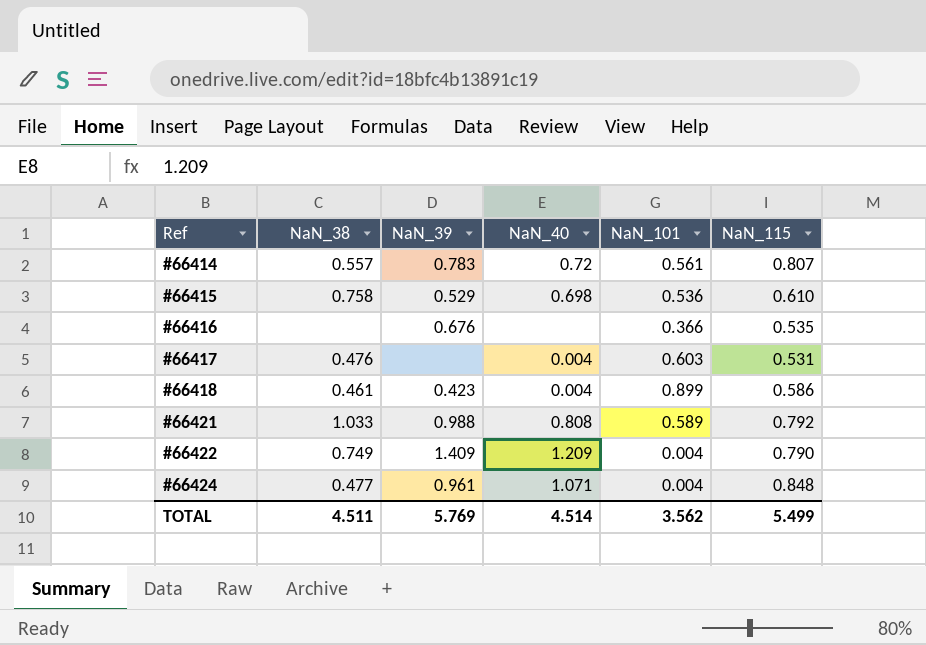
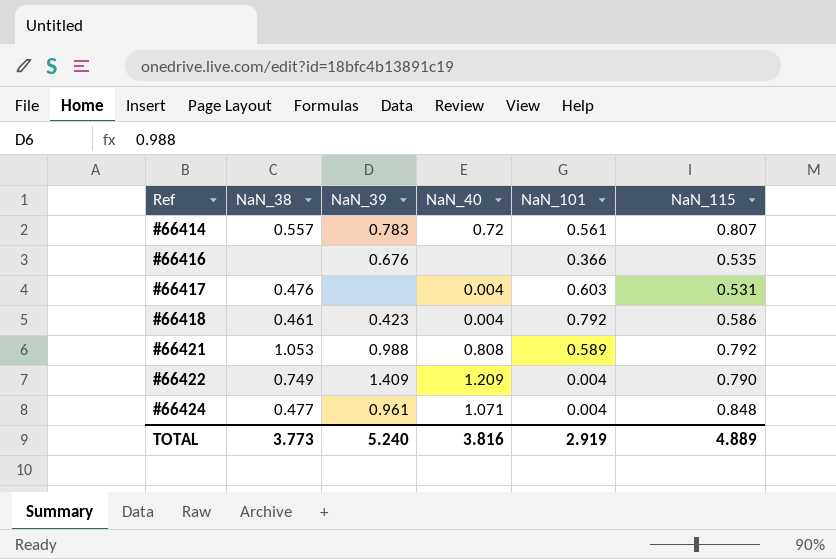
row #66415: 0.758 | 0.529 | 0.698 | 0.536 | 0.610 -> none
#66418 | NaN_101: 0.899 -> 0.792
#66421 | NaN_38: 1.033 -> 1.053
TOTAL | NaN_38: 4.511 -> 3.773
TOTAL | NaN_39: 5.769 -> 5.240
TOTAL | NaN_40: 4.514 -> 3.816
TOTAL | NaN_101: 3.562 -> 2.919
TOTAL | NaN_115: 5.499 -> 4.889

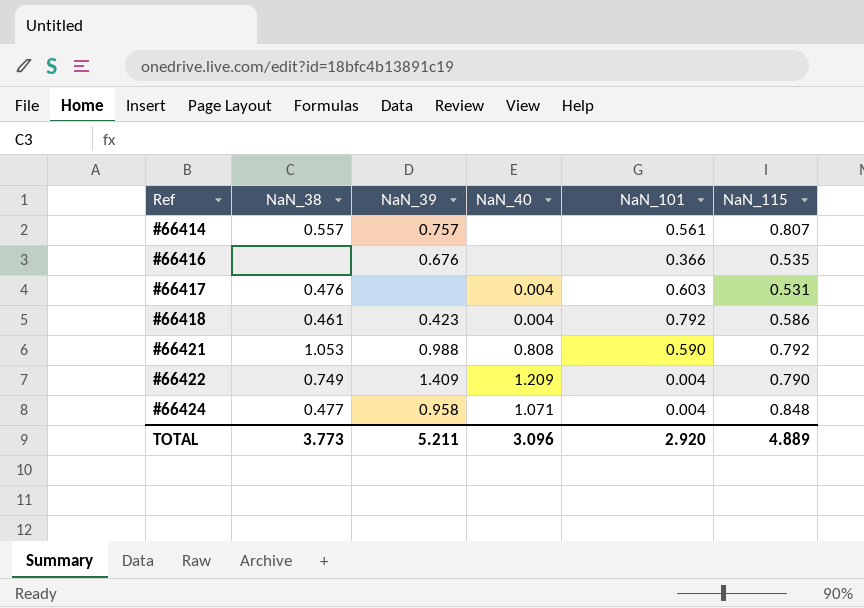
#66414 | NaN_39: 0.783 -> 0.757
#66414 | NaN_40: 0.72 -> none
#66421 | NaN_101: 0.589 -> 0.590
#66424 | NaN_39: 0.961 -> 0.958
TOTAL | NaN_39: 5.240 -> 5.211
TOTAL | NaN_40: 3.816 -> 3.096
TOTAL | NaN_101: 2.919 -> 2.920

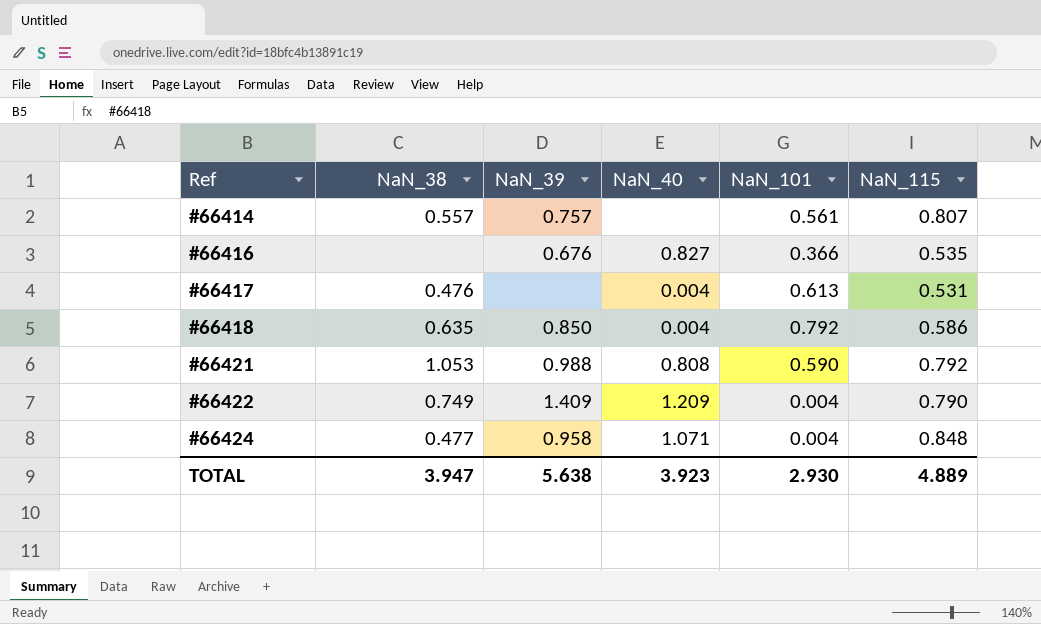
#66416 | NaN_40: none -> 0.827
#66417 | NaN_101: 0.603 -> 0.613
#66418 | NaN_38: 0.461 -> 0.635
#66418 | NaN_39: 0.423 -> 0.850
TOTAL | NaN_38: 3.773 -> 3.947
TOTAL | NaN_39: 5.211 -> 5.638
TOTAL | NaN_40: 3.096 -> 3.923
TOTAL | NaN_101: 2.920 -> 2.930

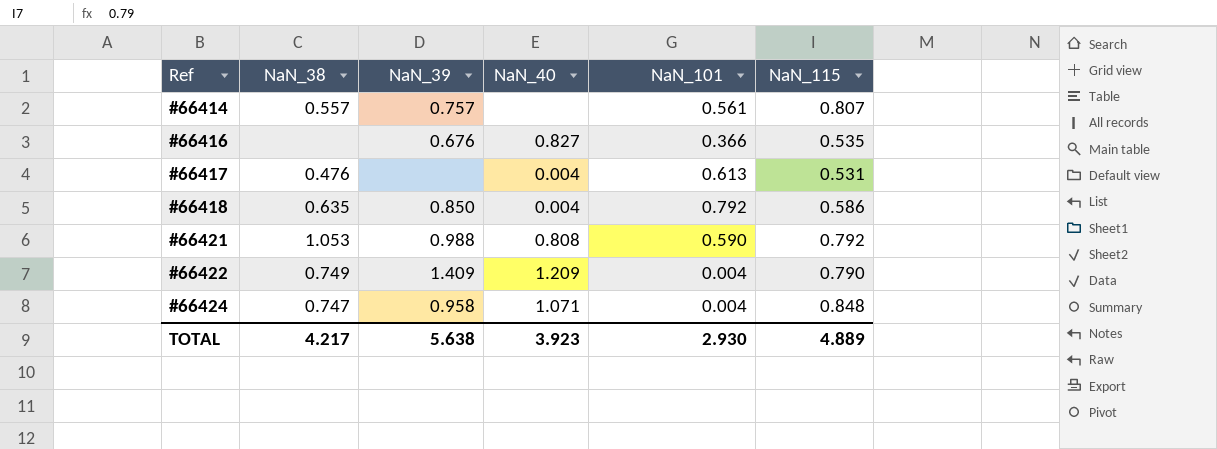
#66424 | NaN_38: 0.477 -> 0.747
TOTAL | NaN_38: 3.947 -> 4.217

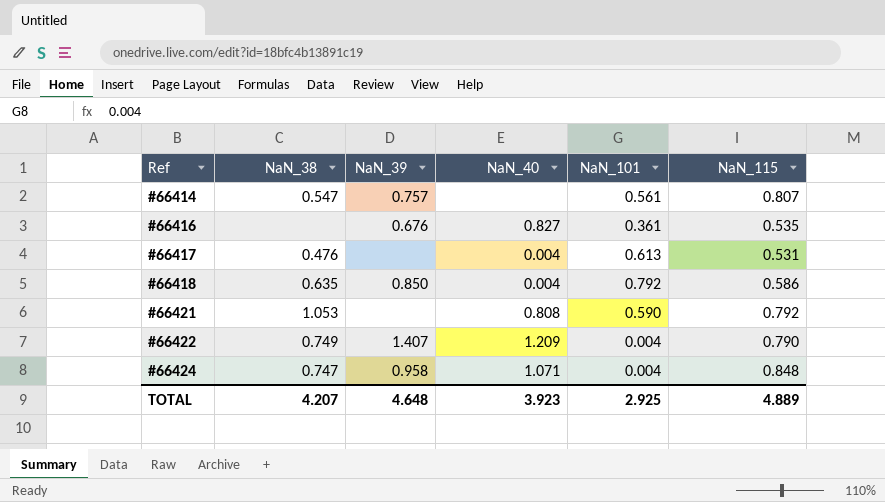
#66414 | NaN_38: 0.557 -> 0.547
#66416 | NaN_101: 0.366 -> 0.361
#66421 | NaN_39: 0.988 -> none
#66422 | NaN_39: 1.409 -> 1.407
TOTAL | NaN_38: 4.217 -> 4.207
TOTAL | NaN_39: 5.638 -> 4.648
TOTAL | NaN_101: 2.930 -> 2.925

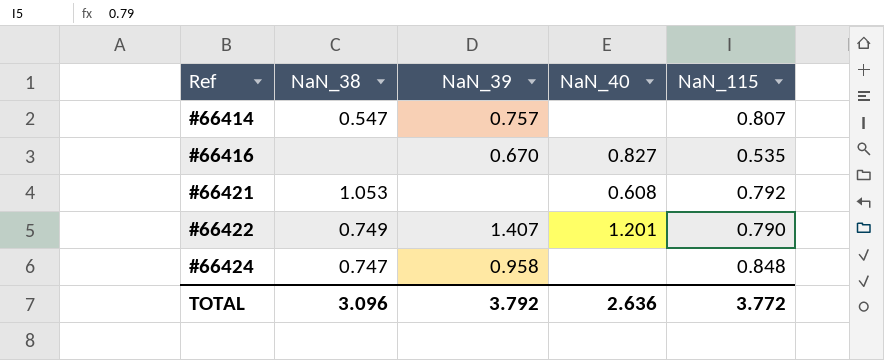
column NaN_101 | position: 5 -> none
row #66417: 0.476 | none | 0.004 | 0.613 | 0.531 -> none
row #66418: 0.635 | 0.850 | 0.004 | 0.792 | 0.586 -> none
#66416 | NaN_39: 0.676 -> 0.670
#66421 | NaN_40: 0.808 -> 0.608
#66422 | NaN_40: 1.209 -> 1.201
#66424 | NaN_40: 1.071 -> none
TOTAL | NaN_38: 4.207 -> 3.096
TOTAL | NaN_39: 4.648 -> 3.792
TOTAL | NaN_40: 3.923 -> 2.636
TOTAL | NaN_115: 4.889 -> 3.772

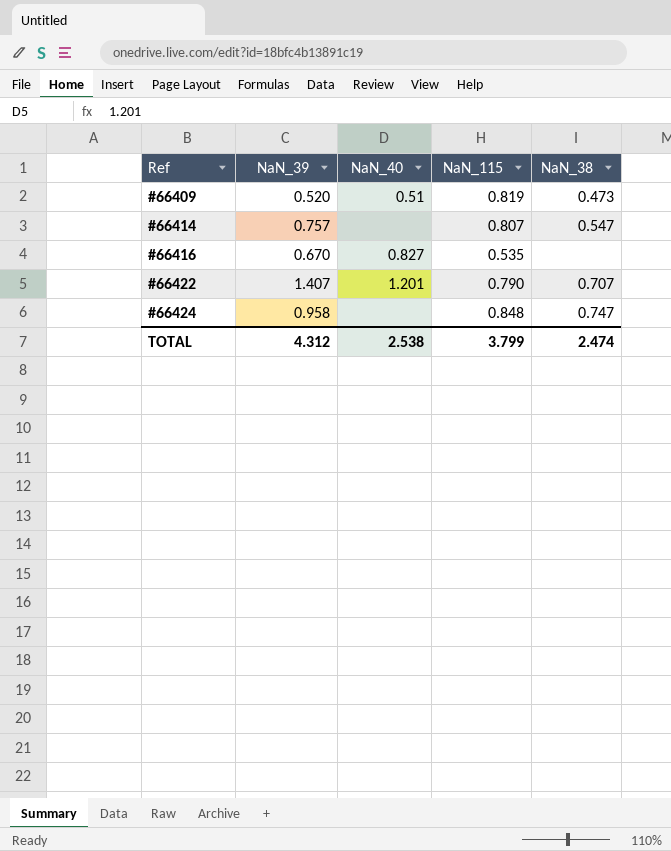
column NaN_38 | position: 2 -> 5
row #66421: 1.053 | none | 0.608 | 0.792 -> none
row #66409: none -> 0.520 | 0.51 | 0.819 | 0.473
#66422 | NaN_38: 0.749 -> 0.707
TOTAL | NaN_39: 3.792 -> 4.312
TOTAL | NaN_40: 2.636 -> 2.538
TOTAL | NaN_115: 3.772 -> 3.799
TOTAL | NaN_38: 3.096 -> 2.474

